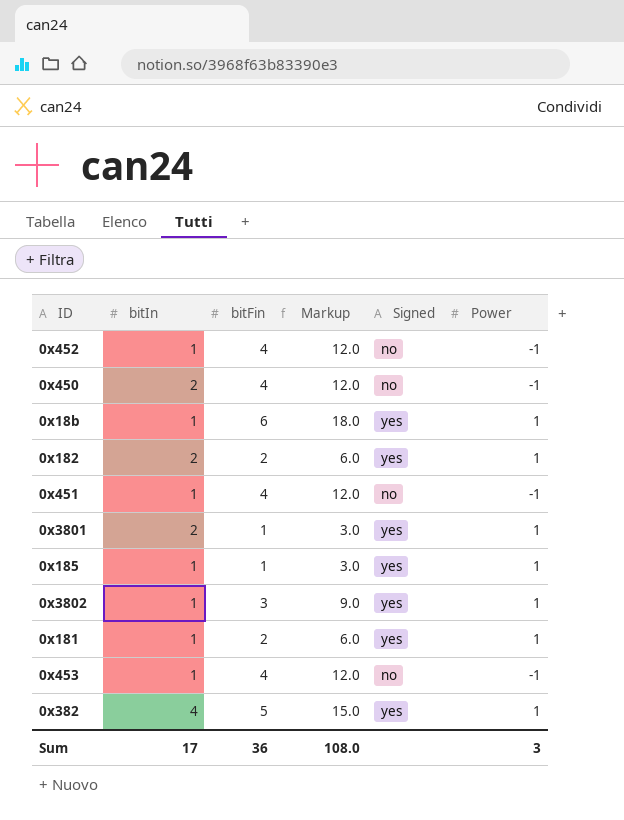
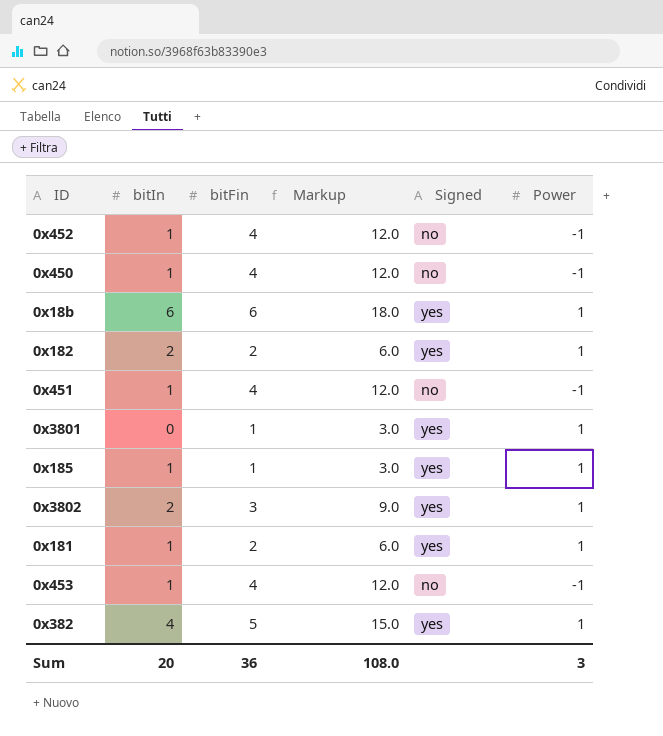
0x450 | bitIn: 2 -> 1
0x18b | bitIn: 1 -> 6
0x3801 | bitIn: 2 -> 0
0x3802 | bitIn: 1 -> 2
Sum | bitIn: 17 -> 20

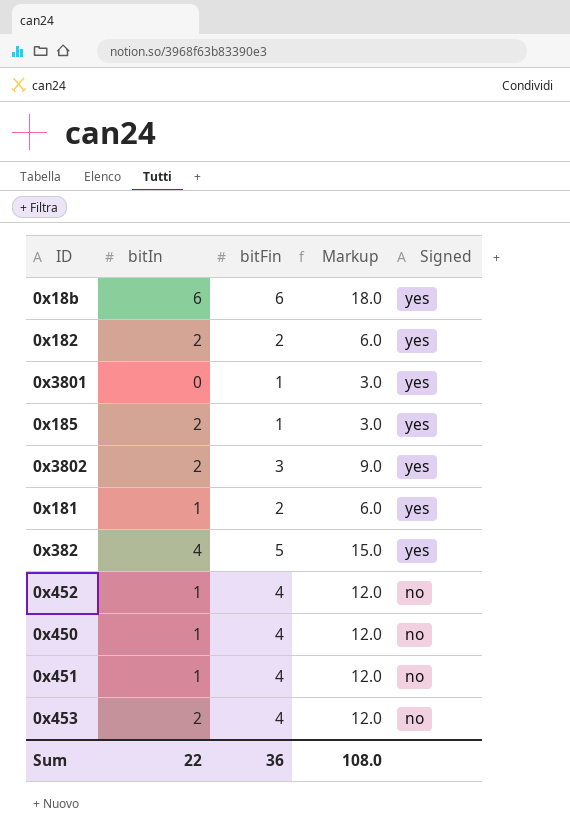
row order: none -> Signed descending
column Power | position: 6 -> none
0x185 | bitIn: 1 -> 2
0x453 | bitIn: 1 -> 2
Sum | bitIn: 20 -> 22

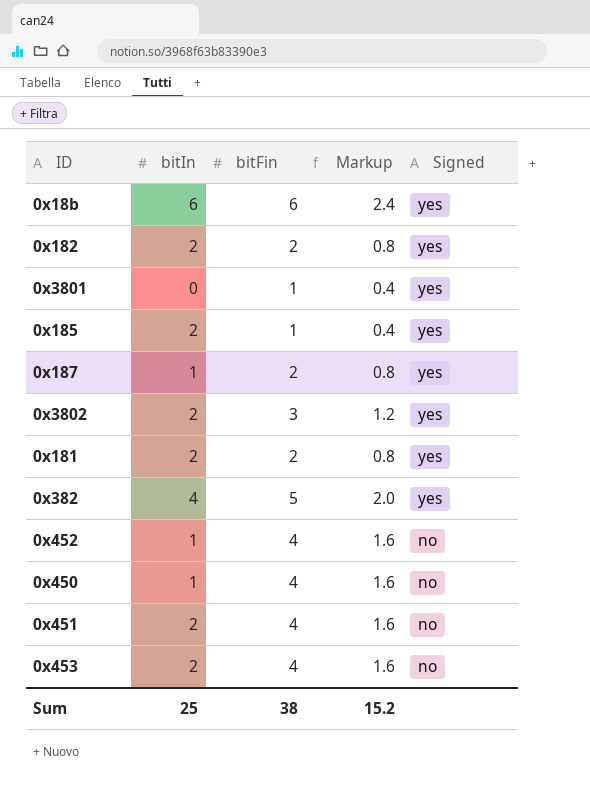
column Markup | formula: [bitFin] * 3 -> [bitFin] * 0.4
row 0x187: none -> 1 | 2 | 0.8 | yes
0x181 | bitIn: 1 -> 2
0x451 | bitIn: 1 -> 2
Sum | bitIn: 22 -> 25
Sum | bitFin: 36 -> 38
Sum | Markup: 108.0 -> 15.2

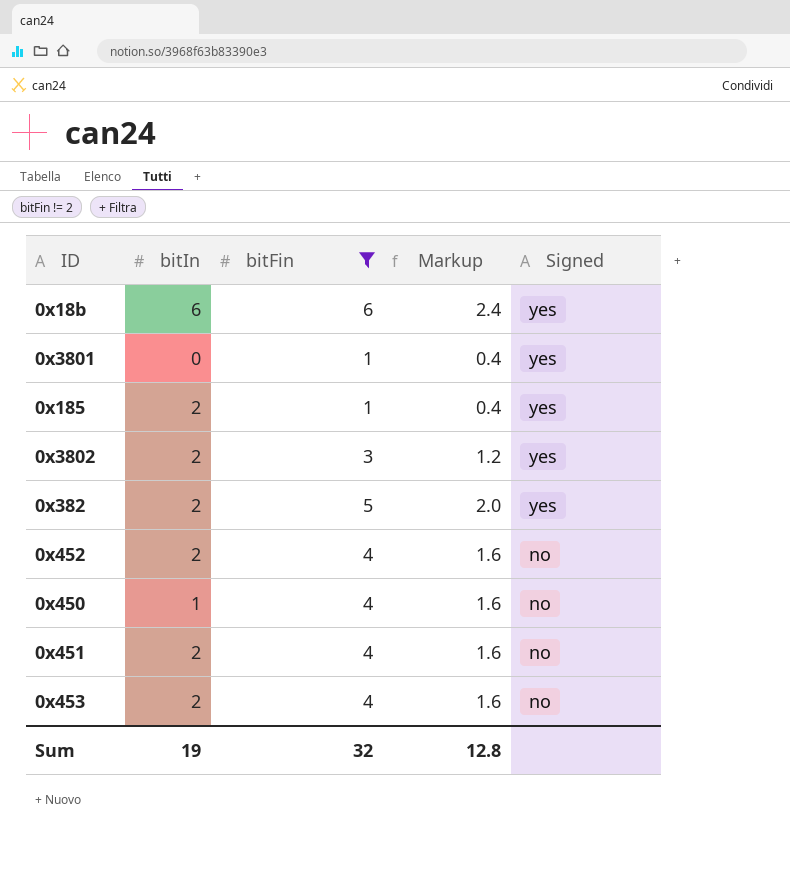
filter: none -> bitFin != 2
0x382 | bitIn: 4 -> 2
0x452 | bitIn: 1 -> 2
Sum | bitIn: 25 -> 19
Sum | bitFin: 38 -> 32
Sum | Markup: 15.2 -> 12.8

